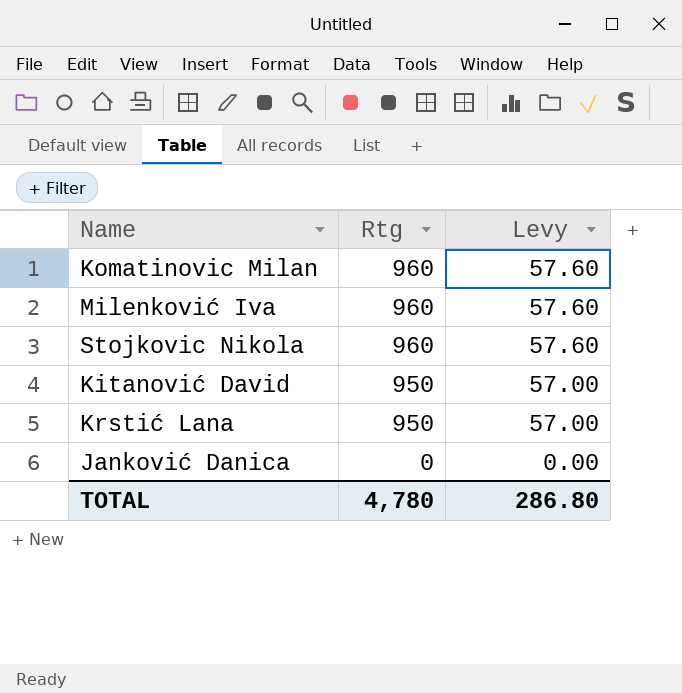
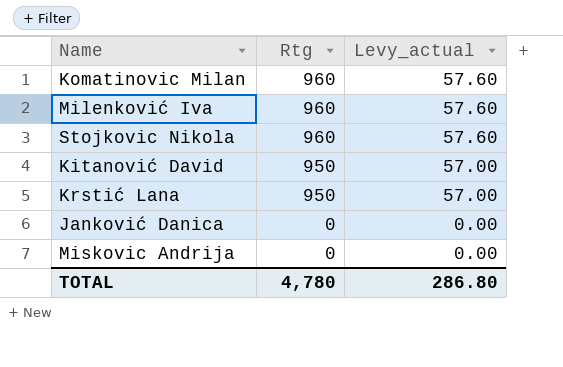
column name: Levy -> Levy_actual
row Miskovic Andrija: none -> 0 | 0.00

